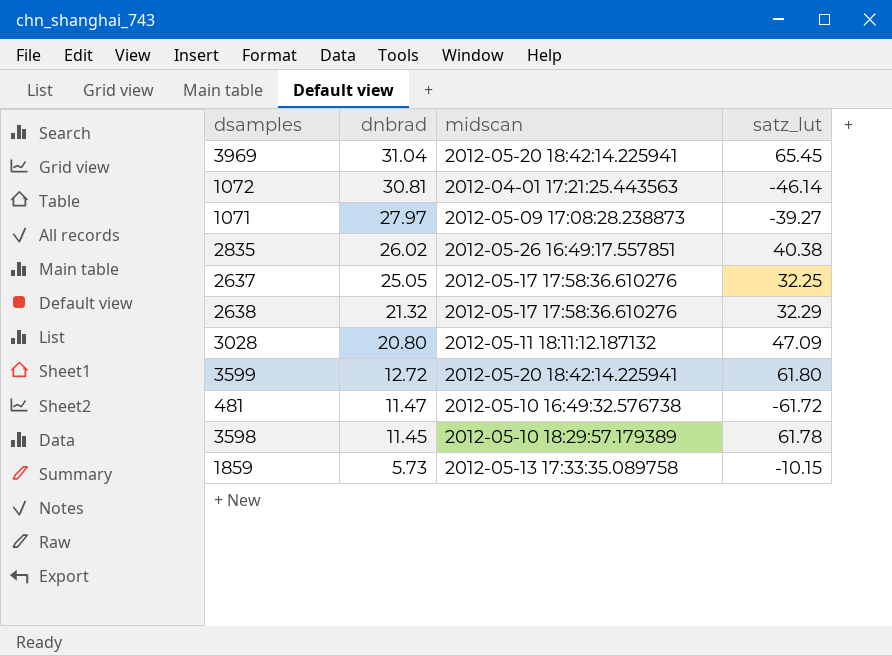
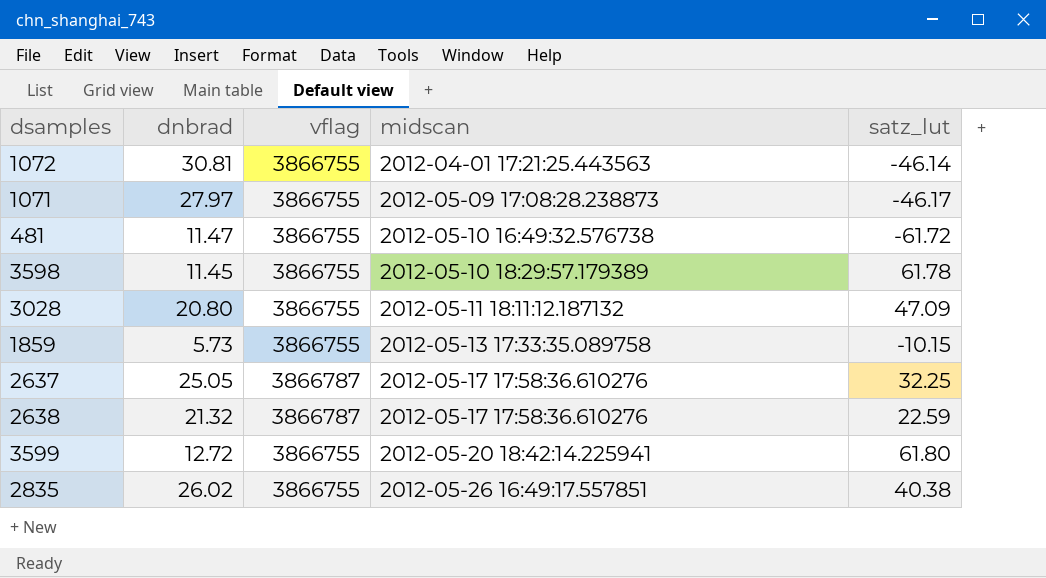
row order: dnbrad descending -> midscan ascending
column vflag | position: none -> 3
row 3969: 31.04 | 2012-05-20 18:42:14.225941 | 65.45 -> none
1071 | satz_lut: -39.27 -> -46.17
2638 | satz_lut: 32.29 -> 22.59

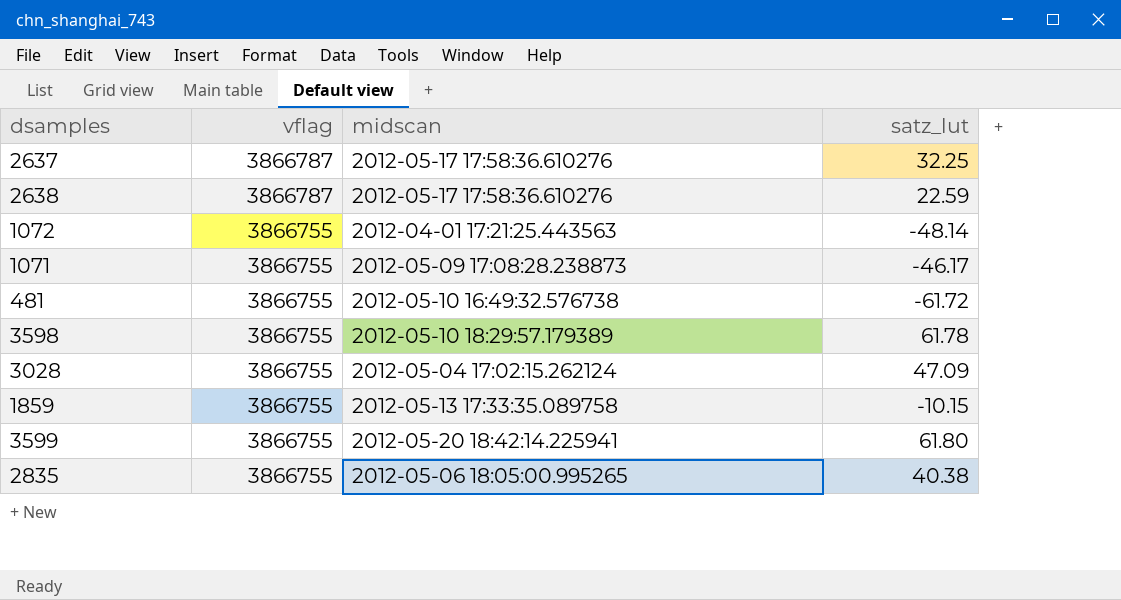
row order: midscan ascending -> vflag descending
column dnbrad | position: 2 -> none
1072 | satz_lut: -46.14 -> -48.14
3028 | midscan: 2012-05-11 18:11:12.187132 -> 2012-05-04 17:02:15.262124
2835 | midscan: 2012-05-26 16:49:17.557851 -> 2012-05-06 18:05:00.995265

